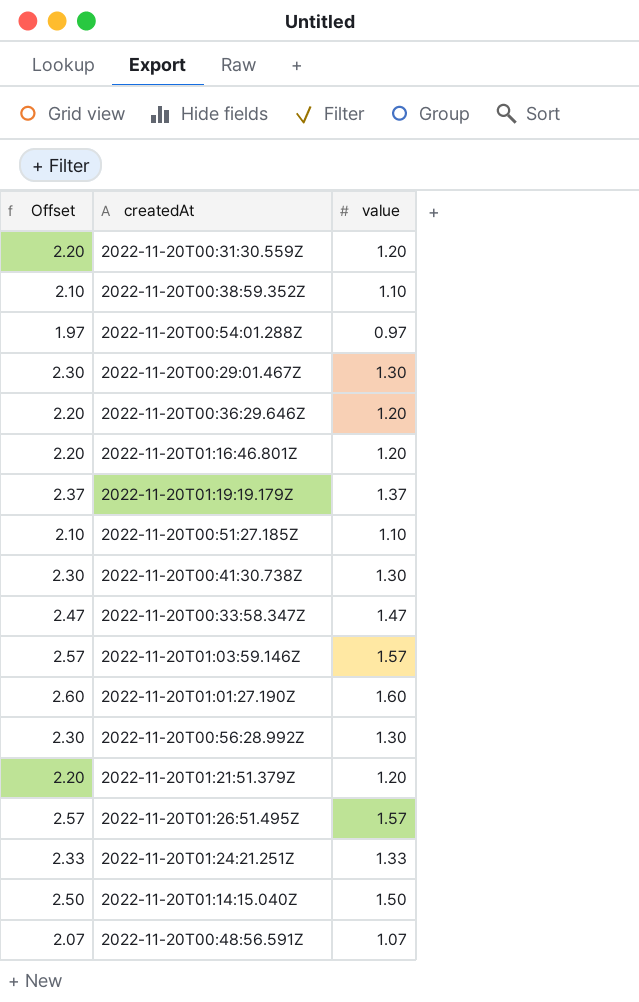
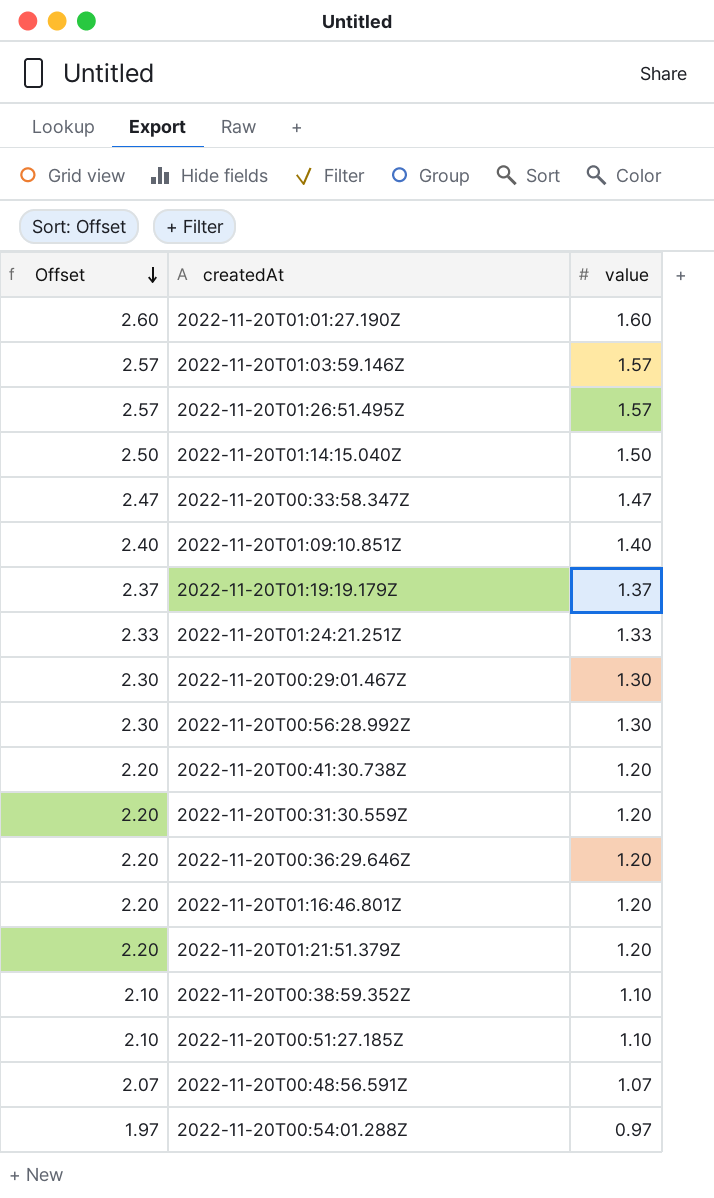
row order: none -> Offset descending
row 2022-11-20T01:09:10.851Z: none -> 2.40 | 1.40
2022-11-20T00:41:30.738Z | Offset: 2.30 -> 2.20
2022-11-20T00:41:30.738Z | value: 1.30 -> 1.20

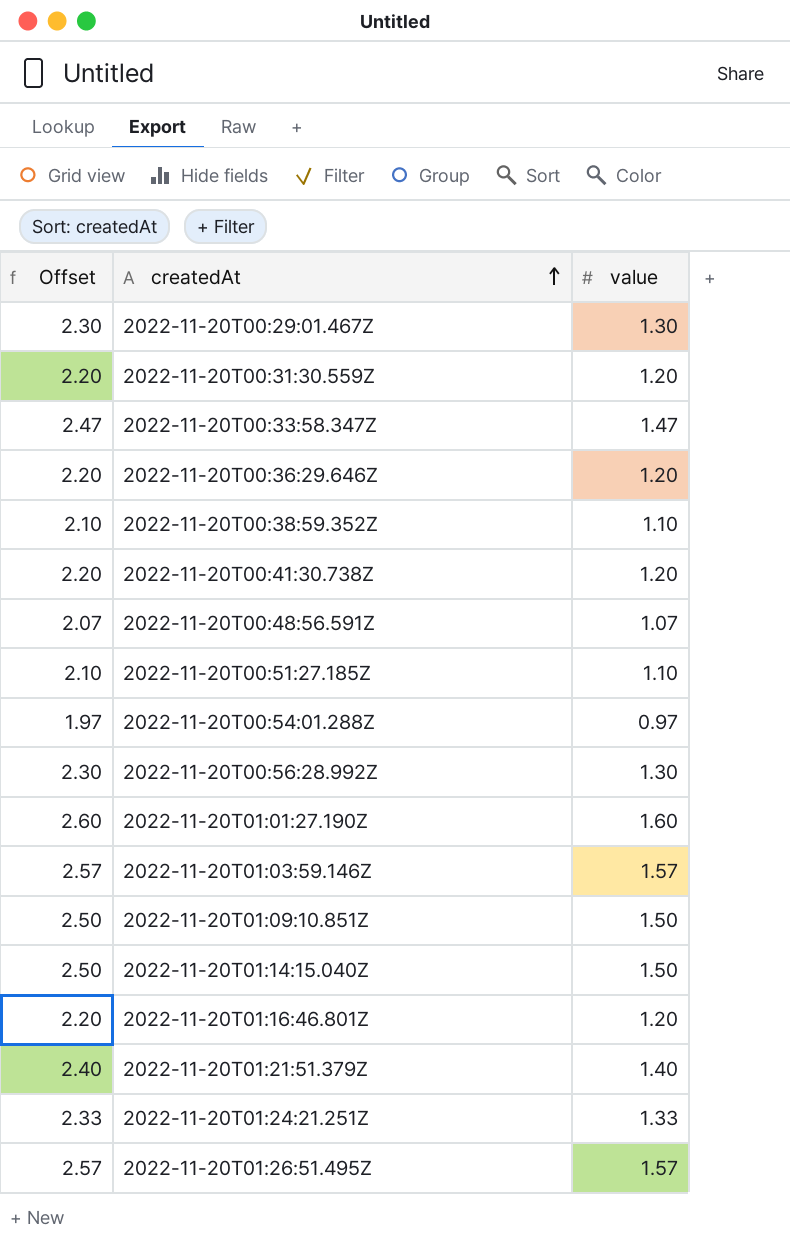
row order: Offset descending -> createdAt ascending
row 2022-11-20T01:19:19.179Z: 2.37 | 1.37 -> none
2022-11-20T01:09:10.851Z | Offset: 2.40 -> 2.50
2022-11-20T01:09:10.851Z | value: 1.40 -> 1.50
2022-11-20T01:21:51.379Z | Offset: 2.20 -> 2.40
2022-11-20T01:21:51.379Z | value: 1.20 -> 1.40

